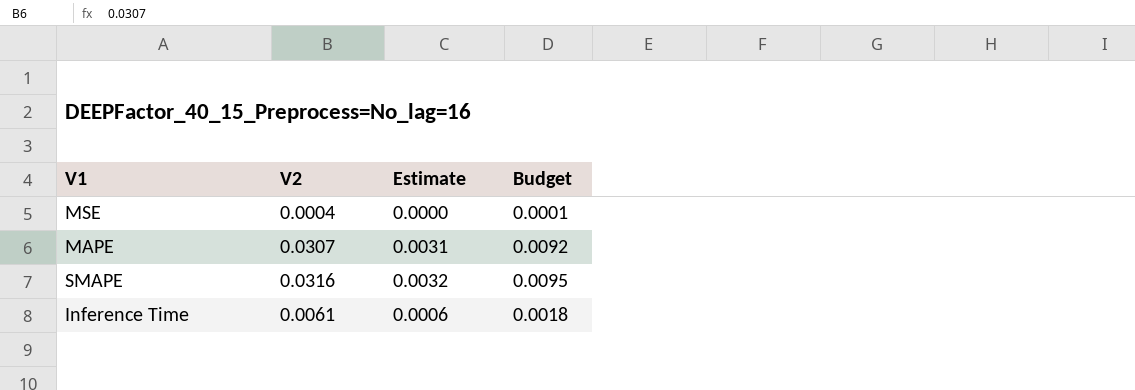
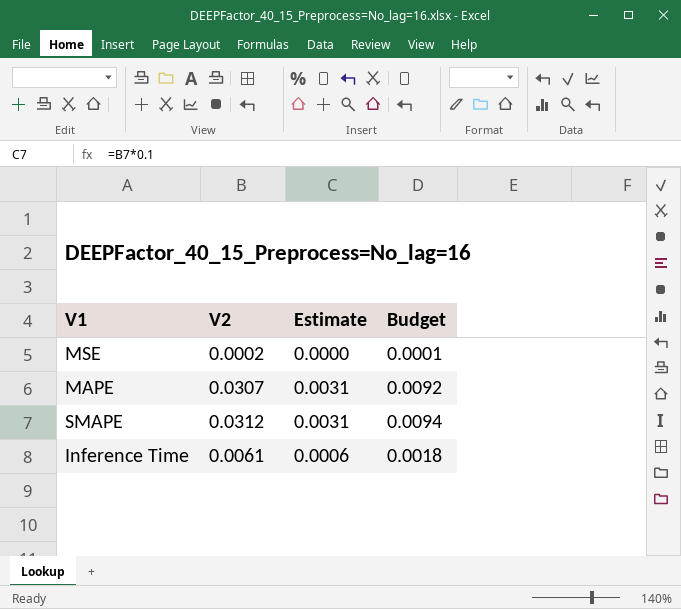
MSE | V2: 0.0004 -> 0.0002
SMAPE | V2: 0.0316 -> 0.0312
SMAPE | Estimate: 0.0032 -> 0.0031
SMAPE | Budget: 0.0095 -> 0.0094

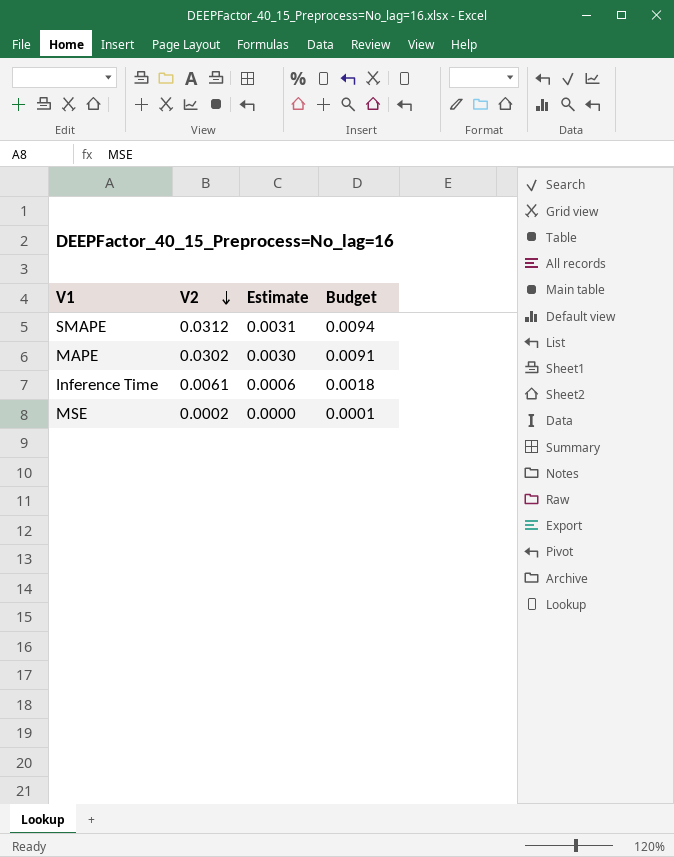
row order: none -> V2 descending
MAPE | V2: 0.0307 -> 0.0302
MAPE | Estimate: 0.0031 -> 0.0030
MAPE | Budget: 0.0092 -> 0.0091

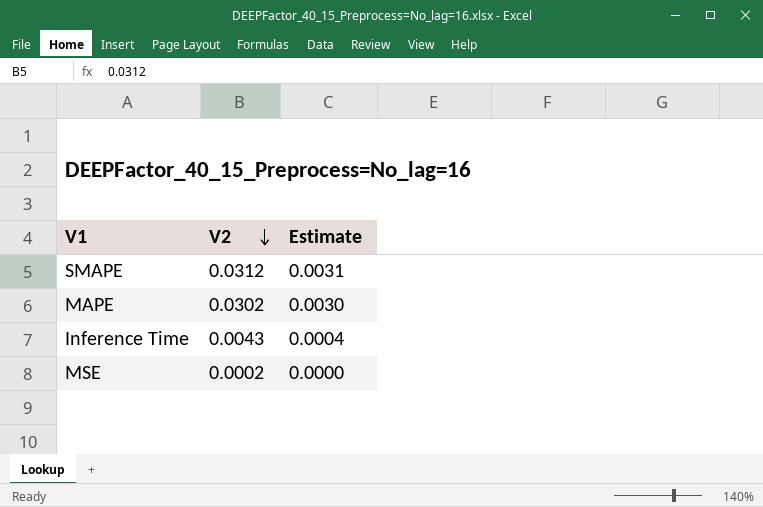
column Budget | formula: [V2] * 0.3 -> none
Inference Time | V2: 0.0061 -> 0.0043
Inference Time | Estimate: 0.0006 -> 0.0004

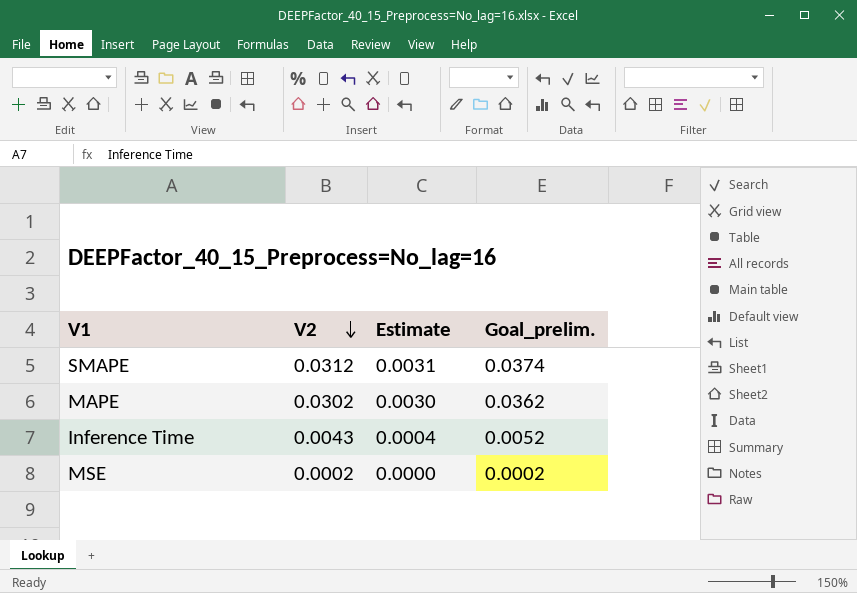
column Goal_prelim. | formula: none -> [V2] * 1.2

